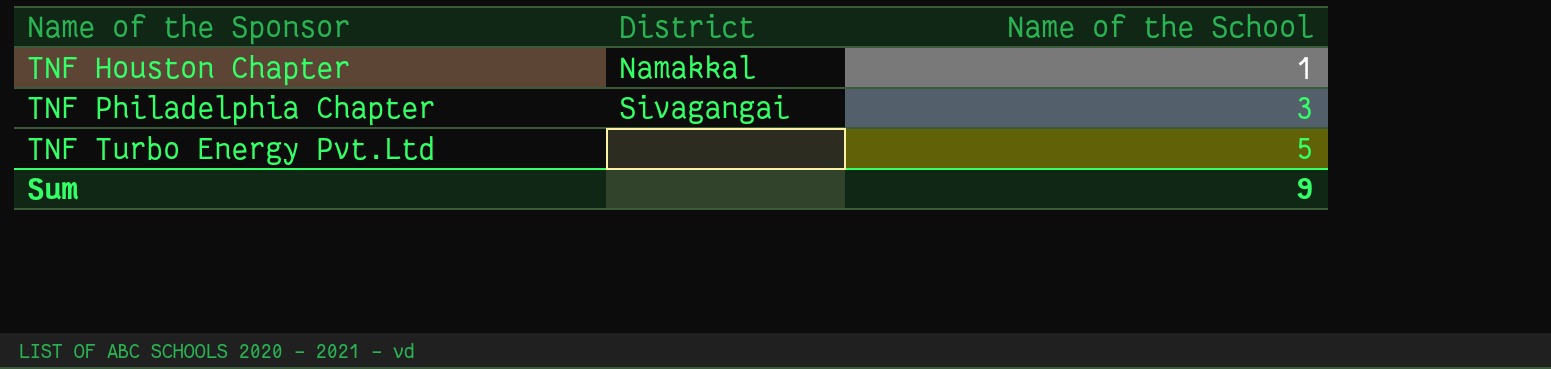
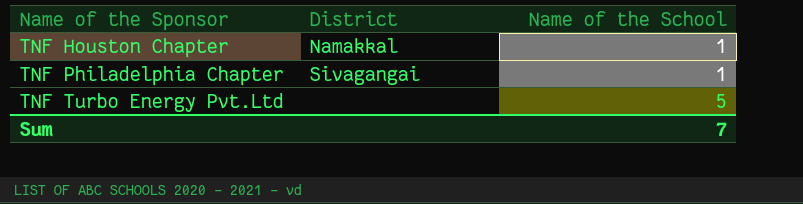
TNF Philadelphia Chapter | Name of the School: 3 -> 1
Sum | Name of the School: 9 -> 7

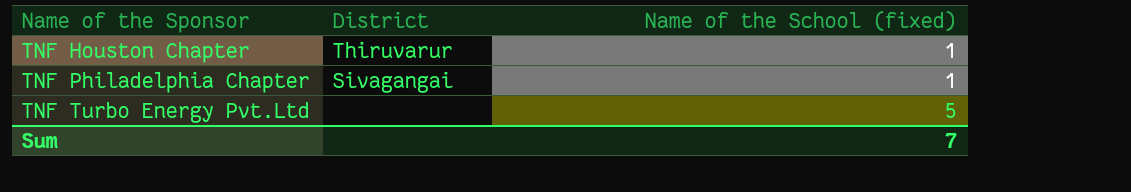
column name: Name of the School -> Name of the School (fixed)
TNF Houston Chapter | District: Namakkal -> Thiruvarur

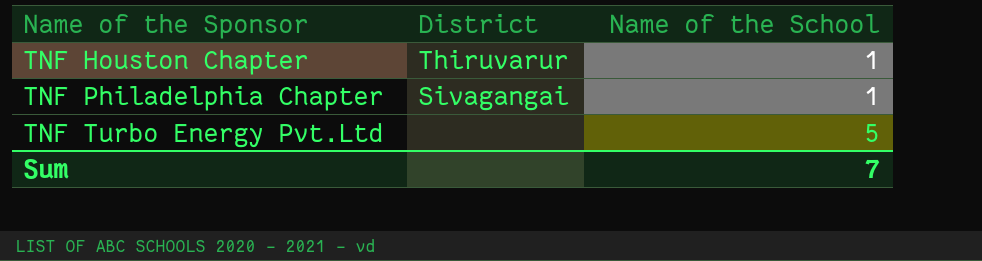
column name: Name of the School (fixed) -> Name of the School

